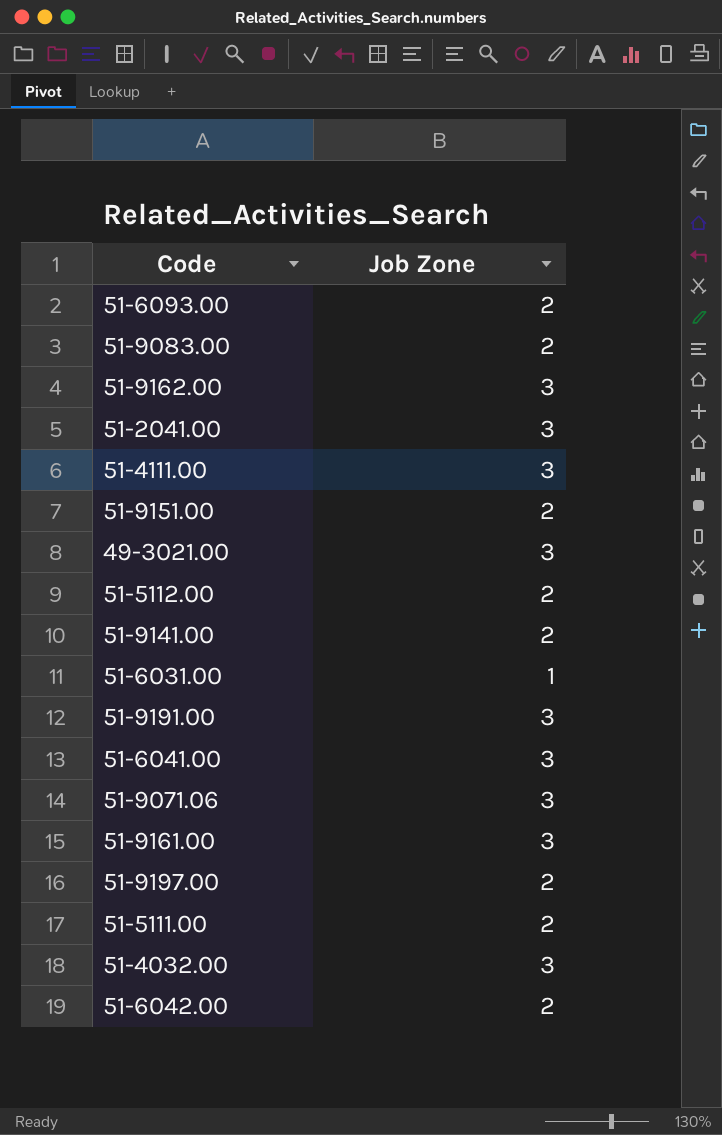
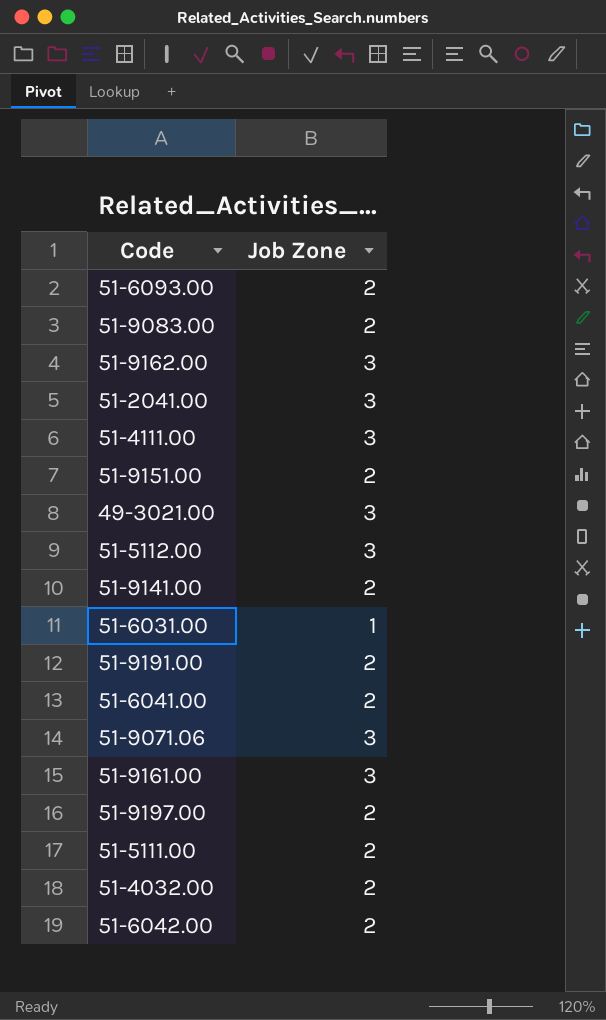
51-5112.00 | Job Zone: 2 -> 3
51-9191.00 | Job Zone: 3 -> 2
51-6041.00 | Job Zone: 3 -> 2
51-4032.00 | Job Zone: 3 -> 2

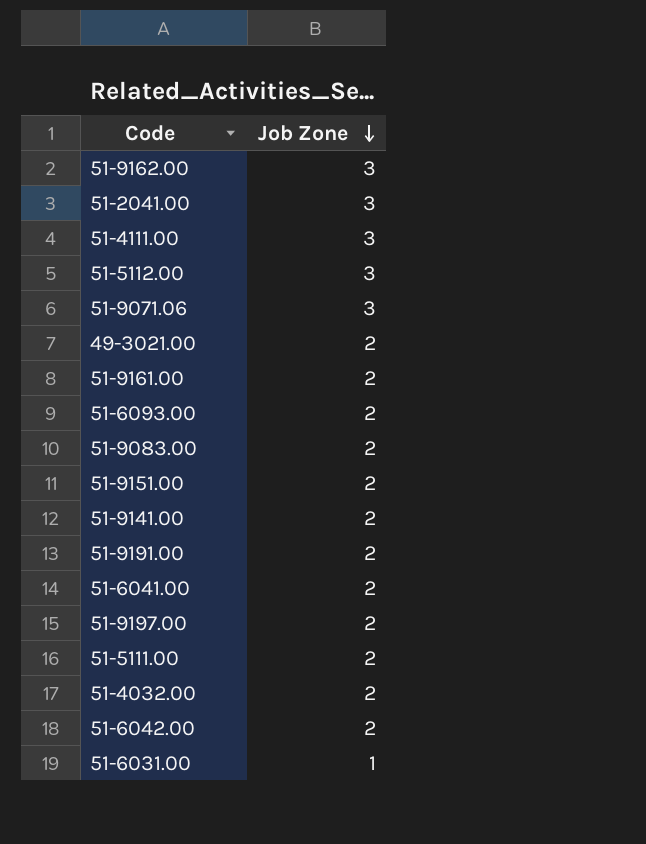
row order: none -> Job Zone descending
49-3021.00 | Job Zone: 3 -> 2
51-9161.00 | Job Zone: 3 -> 2

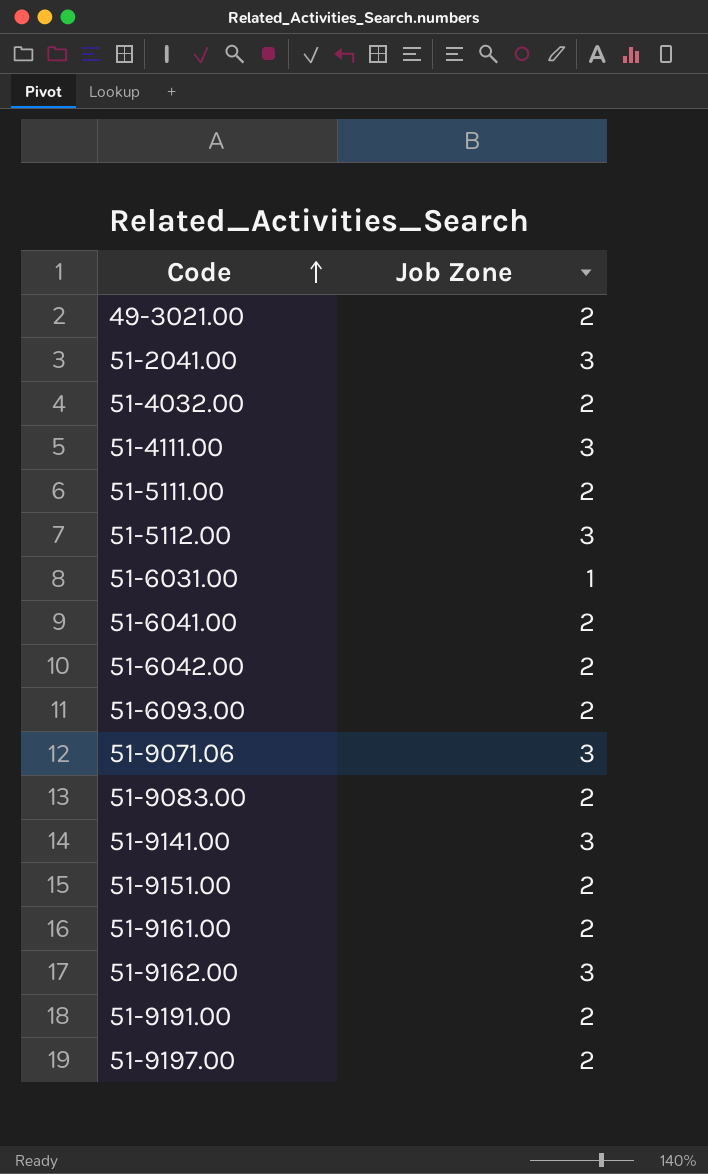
row order: Job Zone descending -> Code ascending
51-9141.00 | Job Zone: 2 -> 3

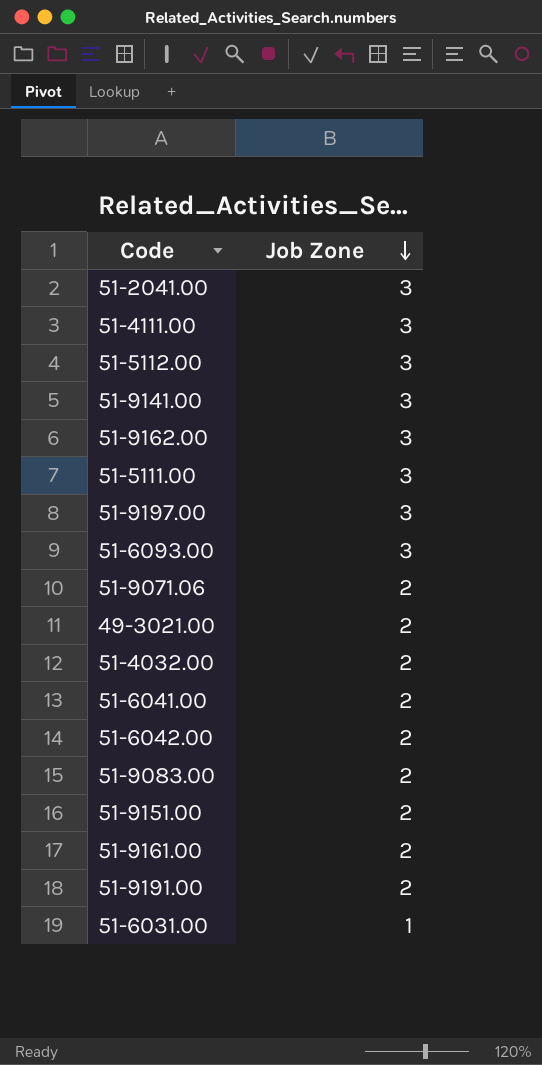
row order: Code ascending -> Job Zone descending
51-5111.00 | Job Zone: 2 -> 3
51-9197.00 | Job Zone: 2 -> 3
51-6093.00 | Job Zone: 2 -> 3
51-9071.06 | Job Zone: 3 -> 2

